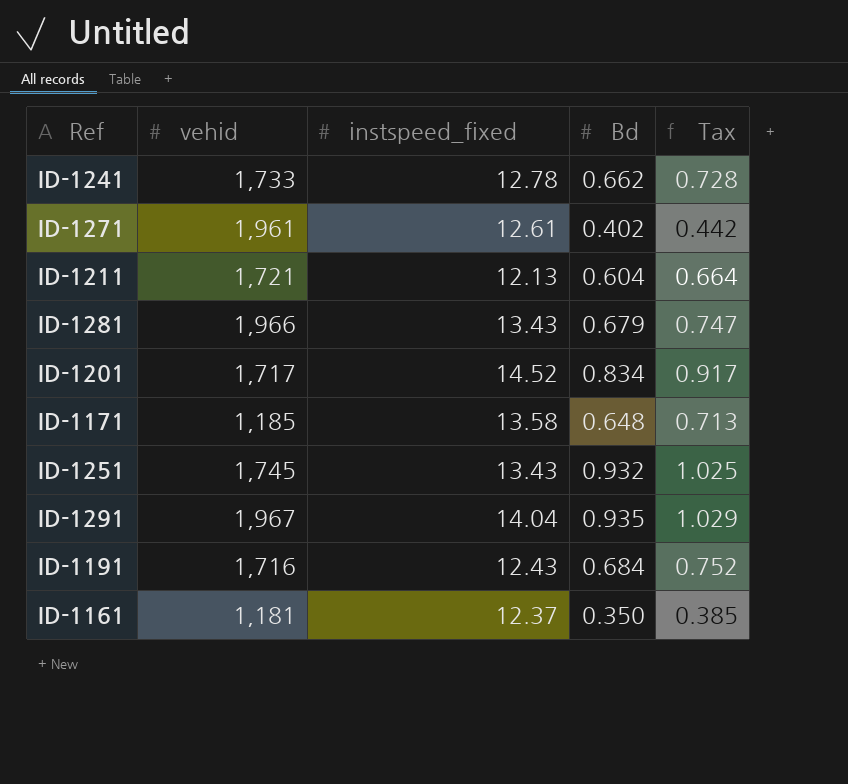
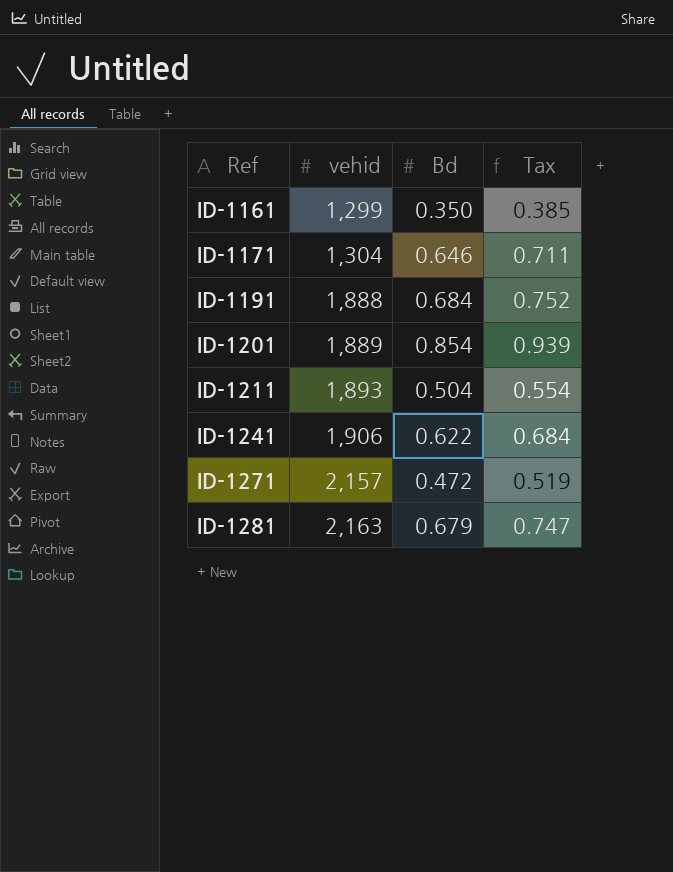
row order: none -> Ref ascending
column instspeed_fixed | position: 3 -> none
row ID-1251: 1,745 | 13.43 | 0.932 | 1.025 -> none
row ID-1291: 1,967 | 14.04 | 0.935 | 1.029 -> none
ID-1161 | vehid: 1,181 -> 1,299
ID-1171 | vehid: 1,185 -> 1,304
ID-1171 | Bd: 0.648 -> 0.646
ID-1171 | Tax: 0.713 -> 0.711
ID-1191 | vehid: 1,716 -> 1,888
ID-1201 | vehid: 1,717 -> 1,889
ID-1201 | Bd: 0.834 -> 0.854
ID-1201 | Tax: 0.917 -> 0.939
ID-1211 | vehid: 1,721 -> 1,893
ID-1211 | Bd: 0.604 -> 0.504
ID-1211 | Tax: 0.664 -> 0.554
ID-1241 | vehid: 1,733 -> 1,906
ID-1241 | Bd: 0.662 -> 0.622
ID-1241 | Tax: 0.728 -> 0.684
ID-1271 | vehid: 1,961 -> 2,157
ID-1271 | Bd: 0.402 -> 0.472
ID-1271 | Tax: 0.442 -> 0.519
ID-1281 | vehid: 1,966 -> 2,163

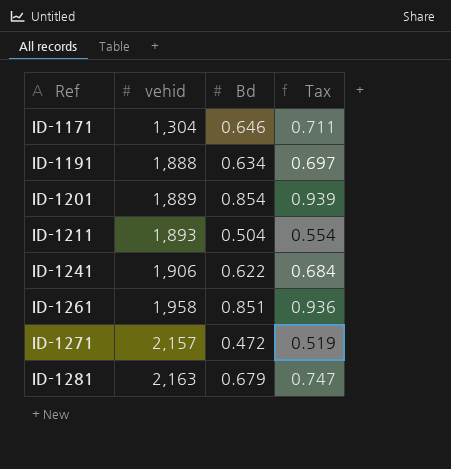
row ID-1161: 1,299 | 0.350 | 0.385 -> none
ID-1191 | Bd: 0.684 -> 0.634
ID-1191 | Tax: 0.752 -> 0.697
row ID-1261: none -> 1,958 | 0.851 | 0.936

